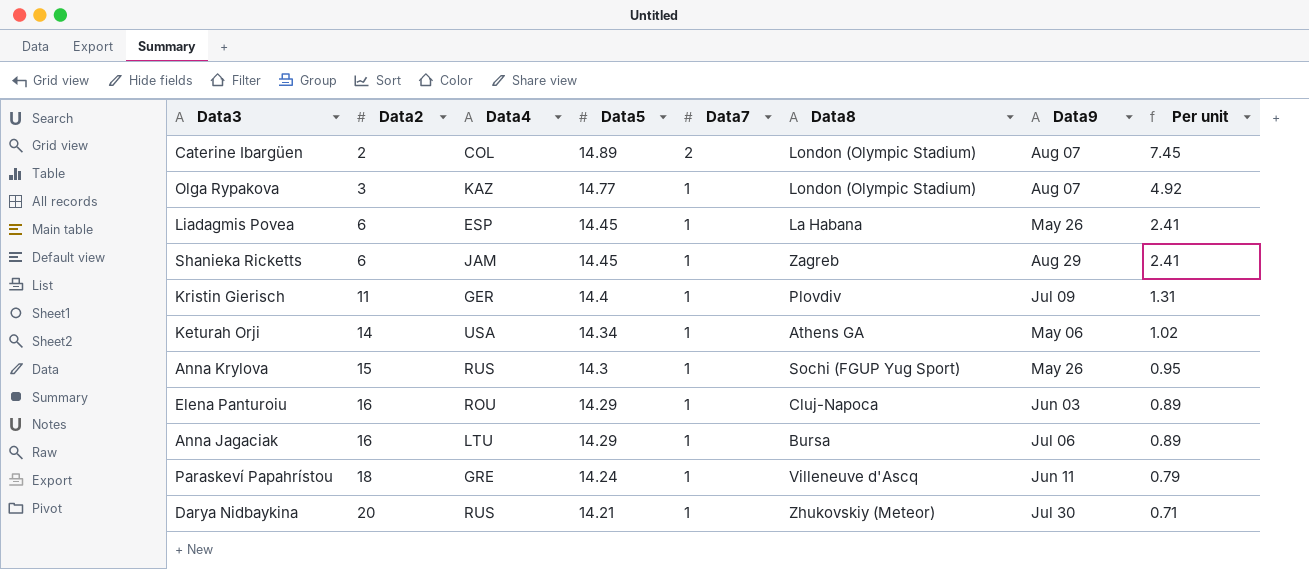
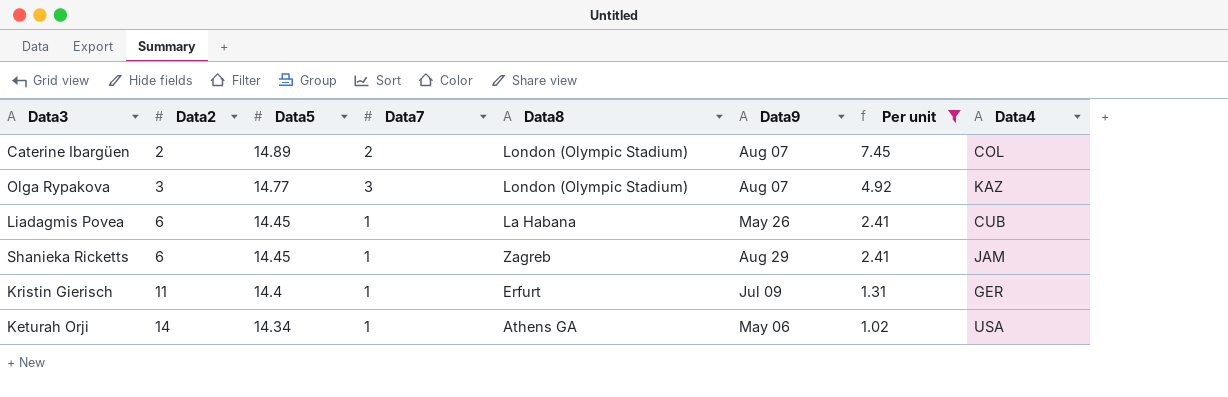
filter: none -> Per unit >= 1.02
column Data4 | position: 3 -> 8
Olga Rypakova | Data7: 1 -> 3
Liadagmis Povea | Data4: ESP -> CUB
Kristin Gierisch | Data8: Plovdiv -> Erfurt

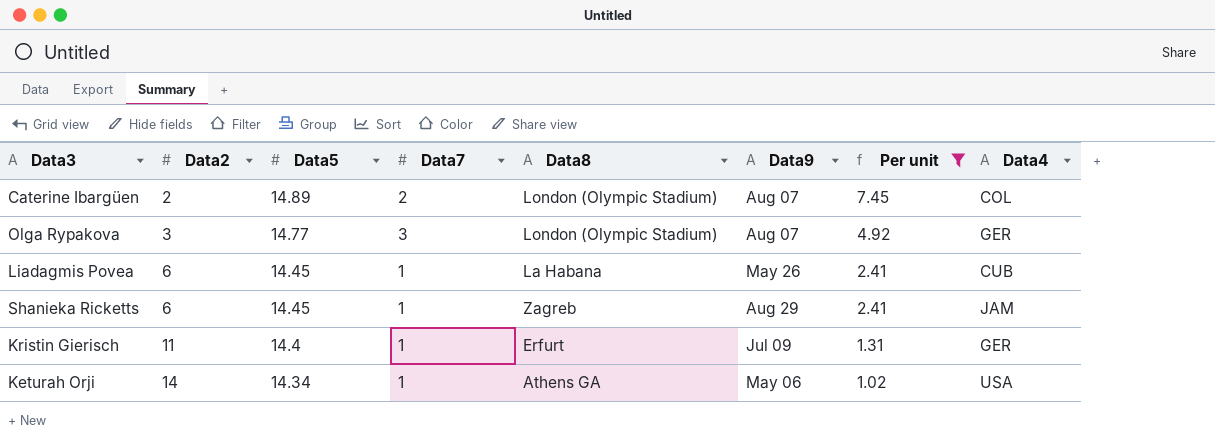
Olga Rypakova | Data4: KAZ -> GER

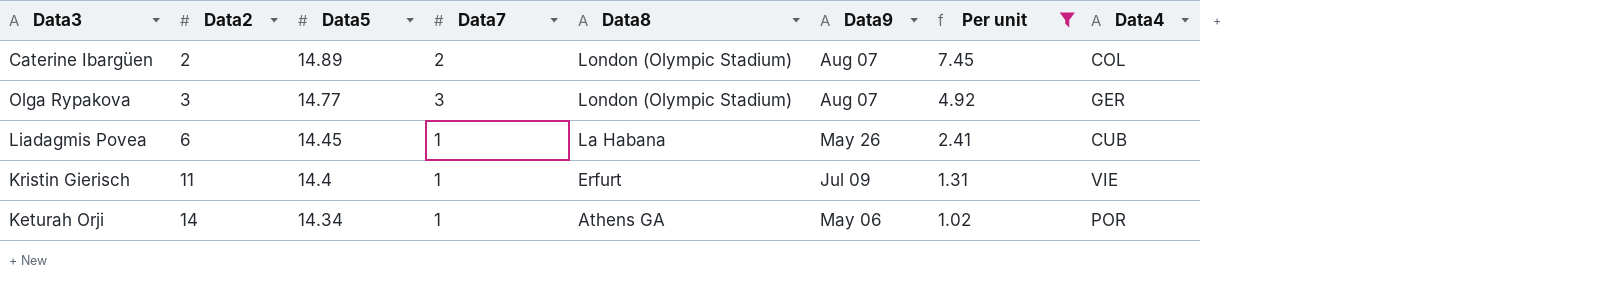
row Shanieka Ricketts: 6 | 14.45 | 1 | Zagreb | Aug 29 | 2.41 | JAM -> none
Kristin Gierisch | Data4: GER -> VIE
Keturah Orji | Data4: USA -> POR

